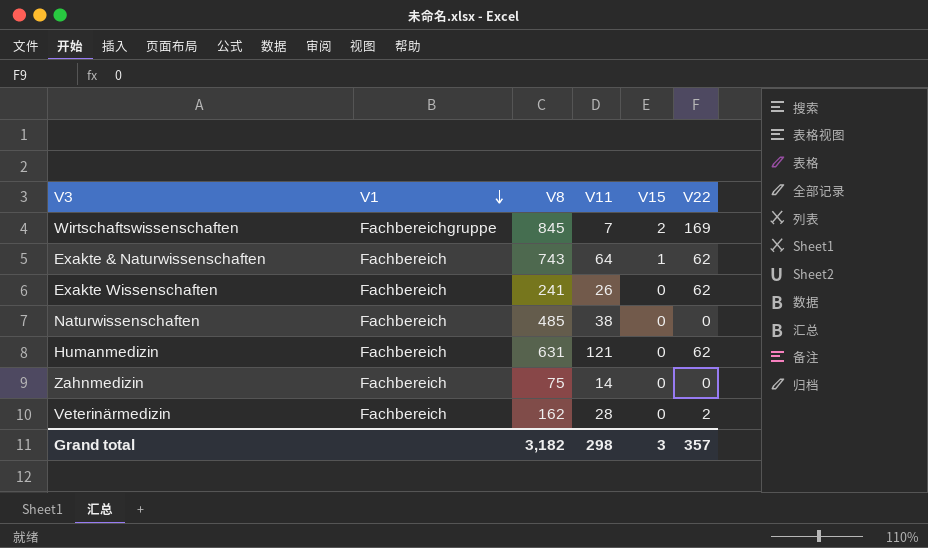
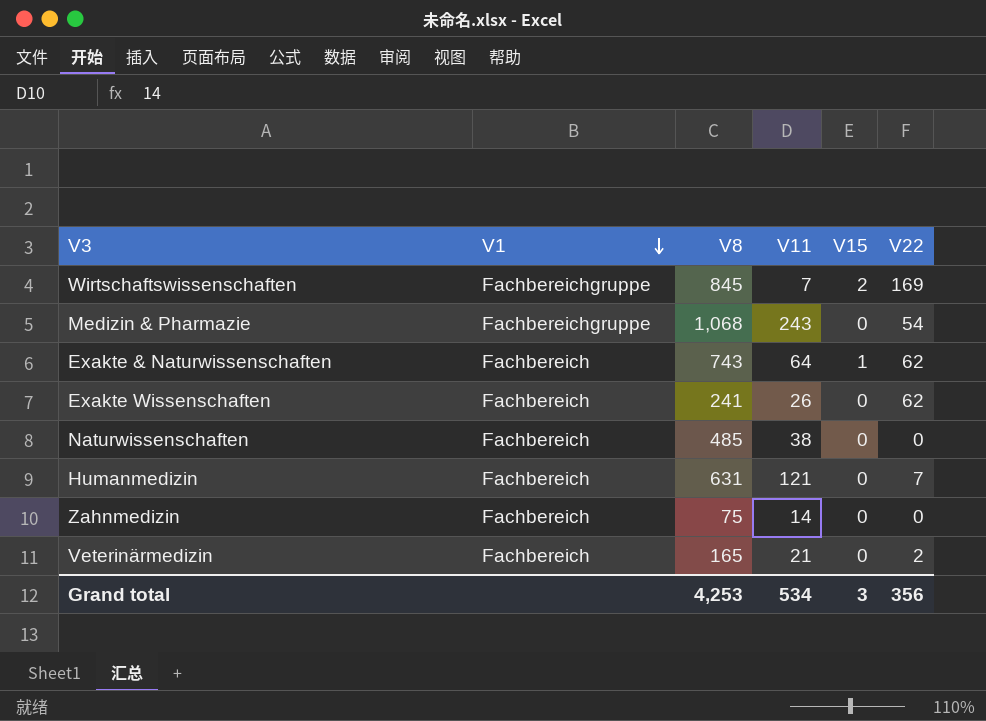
row Medizin & Pharmazie: none -> Fachbereichgruppe | 1,068 | 243 | 0 | 54
Humanmedizin | V22: 62 -> 7
Veterinärmedizin | V8: 162 -> 165
Veterinärmedizin | V11: 28 -> 21
Grand total | V8: 3,182 -> 4,253
Grand total | V11: 298 -> 534
Grand total | V22: 357 -> 356

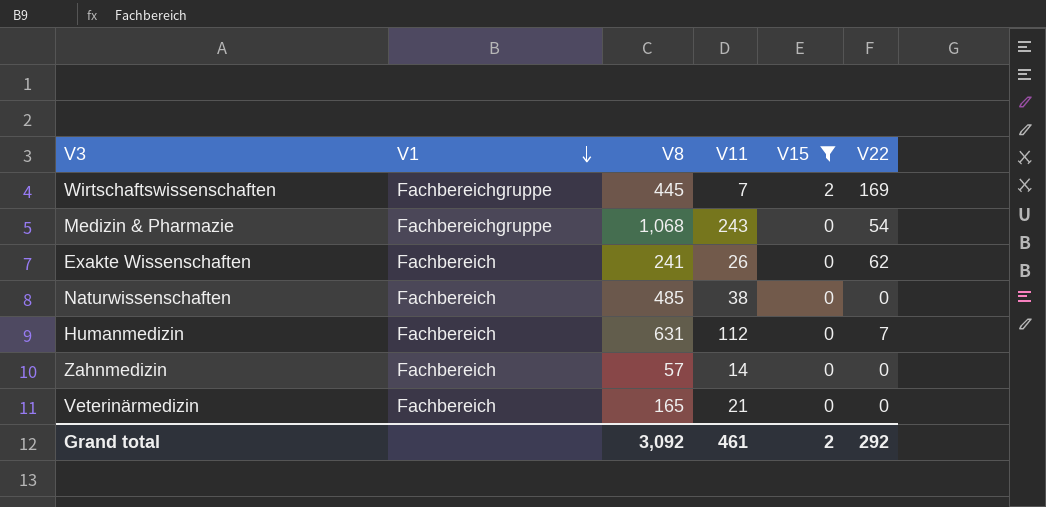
filter: none -> V15 != 1
Wirtschaftswissenschaften | V8: 845 -> 445
Humanmedizin | V11: 121 -> 112
Zahnmedizin | V8: 75 -> 57
Veterinärmedizin | V22: 2 -> 0
Grand total | V8: 4,253 -> 3,092
Grand total | V11: 534 -> 461
Grand total | V15: 3 -> 2
Grand total | V22: 356 -> 292

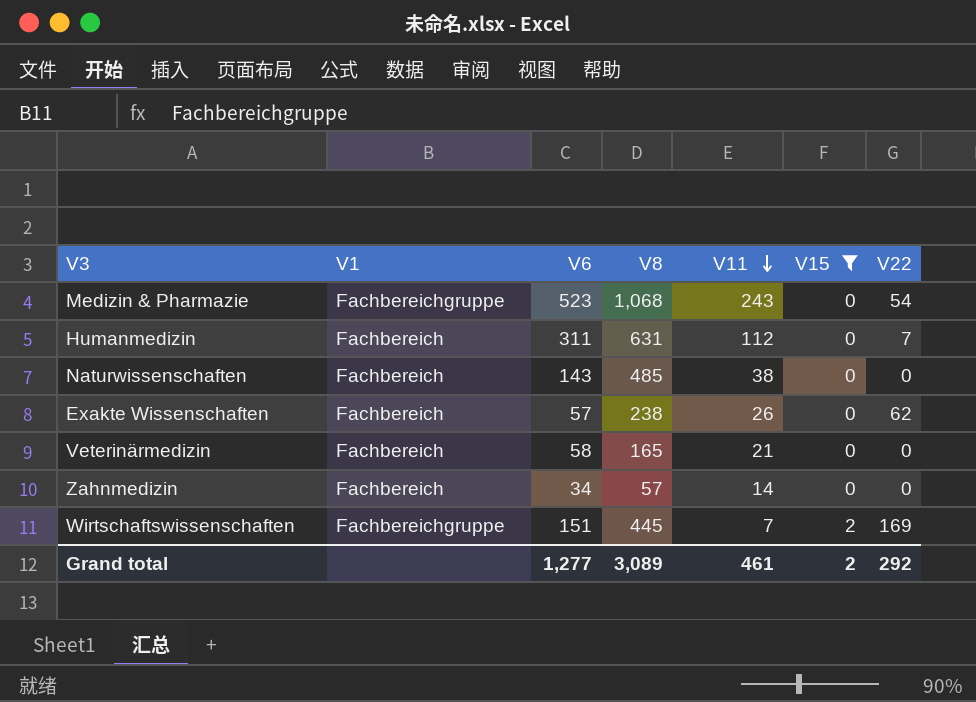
row order: V1 descending -> V11 descending
column V6 | position: none -> 3
Exakte Wissenschaften | V8: 241 -> 238
Grand total | V8: 3,092 -> 3,089

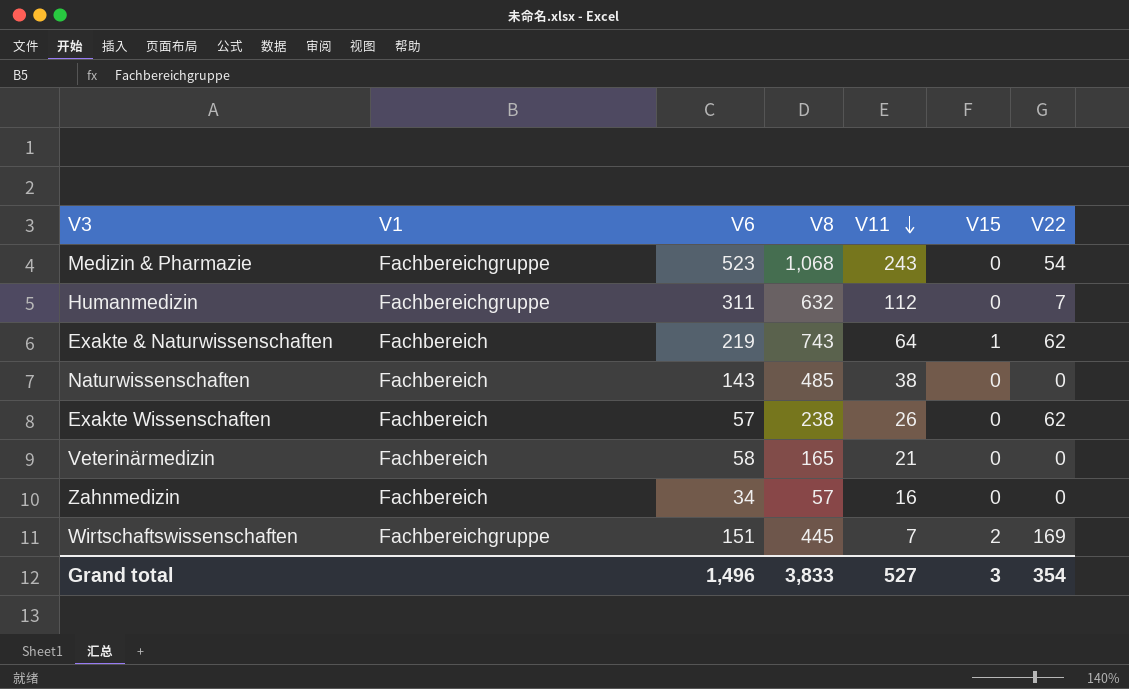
filter: V15 != 1 -> none
Humanmedizin | V1: Fachbereich -> Fachbereichgruppe
Humanmedizin | V8: 631 -> 632
Zahnmedizin | V11: 14 -> 16
Grand total | V6: 1,277 -> 1,496
Grand total | V8: 3,089 -> 3,833
Grand total | V11: 461 -> 527
Grand total | V15: 2 -> 3
Grand total | V22: 292 -> 354

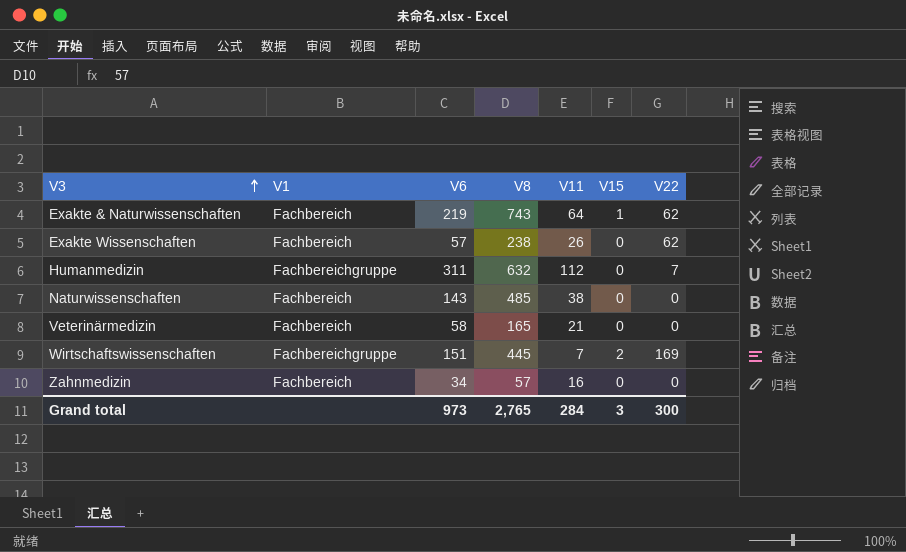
row order: V11 descending -> V3 ascending
row Medizin & Pharmazie: Fachbereichgruppe | 523 | 1,068 | 243 | 0 | 54 -> none
Grand total | V6: 1,496 -> 973
Grand total | V8: 3,833 -> 2,765
Grand total | V11: 527 -> 284
Grand total | V22: 354 -> 300

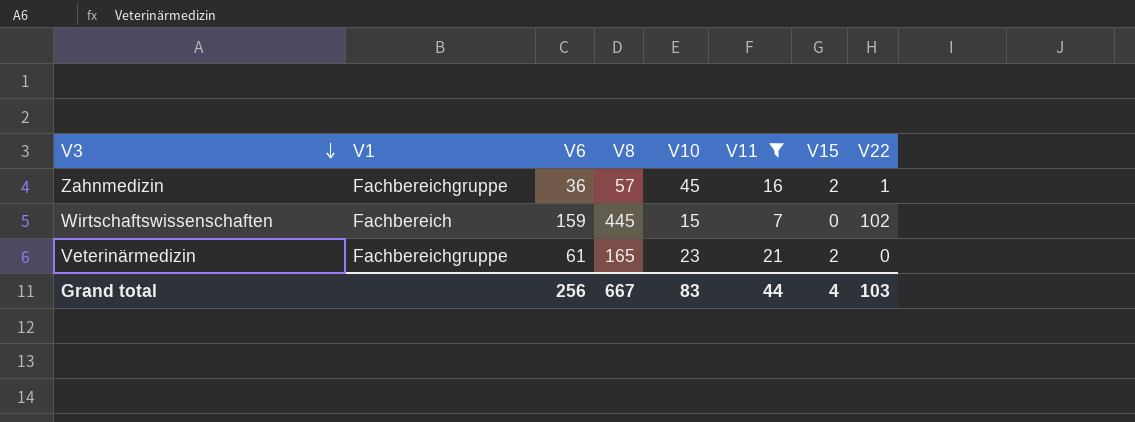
filter: none -> V11 <= 21
row order: V3 ascending -> V3 descending
column V10 | position: none -> 5
Zahnmedizin | V1: Fachbereich -> Fachbereichgruppe
Zahnmedizin | V6: 34 -> 36
Zahnmedizin | V15: 0 -> 2
Zahnmedizin | V22: 0 -> 1
Wirtschaftswissenschaften | V1: Fachbereichgruppe -> Fachbereich
Wirtschaftswissenschaften | V6: 151 -> 159
Wirtschaftswissenschaften | V15: 2 -> 0
Wirtschaftswissenschaften | V22: 169 -> 102
Veterinärmedizin | V1: Fachbereich -> Fachbereichgruppe
Veterinärmedizin | V6: 58 -> 61
Veterinärmedizin | V15: 0 -> 2
Grand total | V6: 973 -> 256
Grand total | V8: 2,765 -> 667
Grand total | V11: 284 -> 44
Grand total | V15: 3 -> 4
Grand total | V22: 300 -> 103

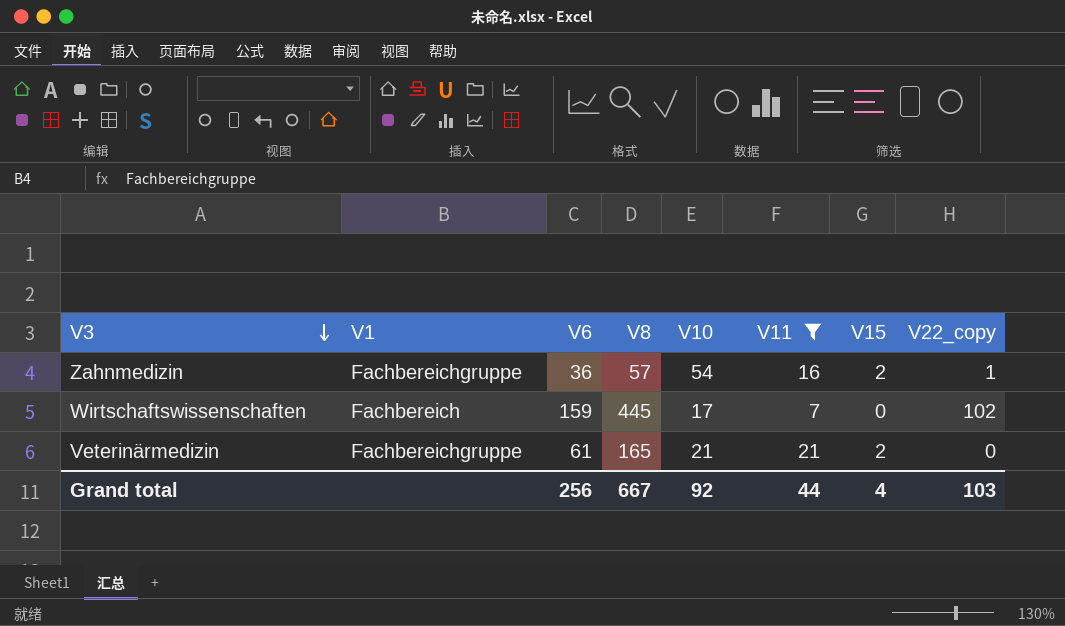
column name: V22 -> V22_copy
Zahnmedizin | V10: 45 -> 54
Wirtschaftswissenschaften | V10: 15 -> 17
Veterinärmedizin | V10: 23 -> 21
Grand total | V10: 83 -> 92

